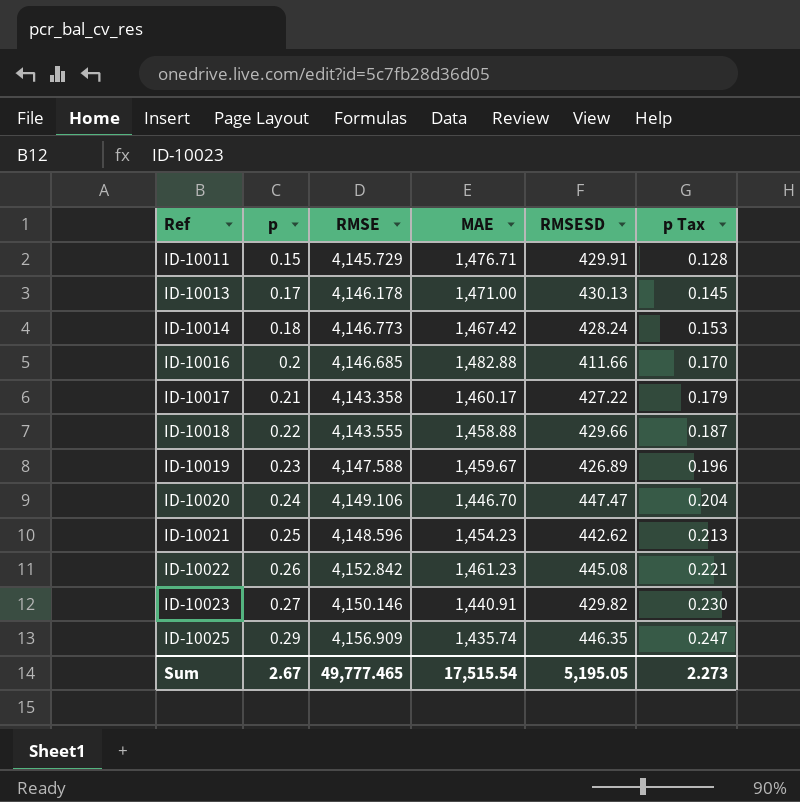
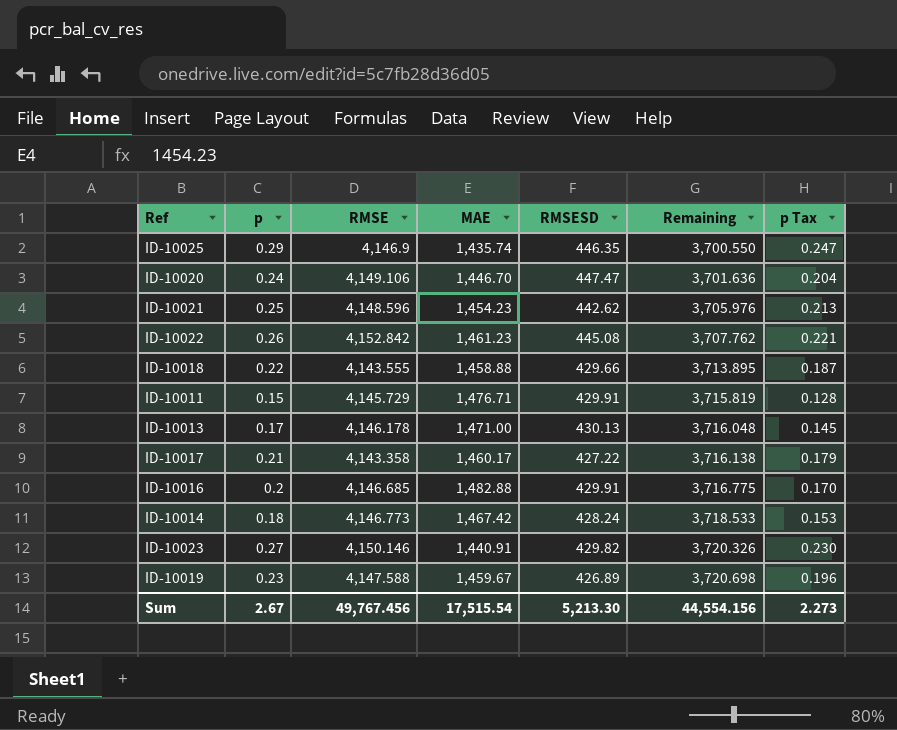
row order: Ref ascending -> Remaining ascending
column Remaining | formula: none -> [RMSE] - [RMSESD]
ID-10025 | RMSE: 4,156.909 -> 4,146.9
ID-10016 | RMSESD: 411.66 -> 429.91
Sum | RMSE: 49,777.465 -> 49,767.456
Sum | RMSESD: 5,195.05 -> 5,213.30

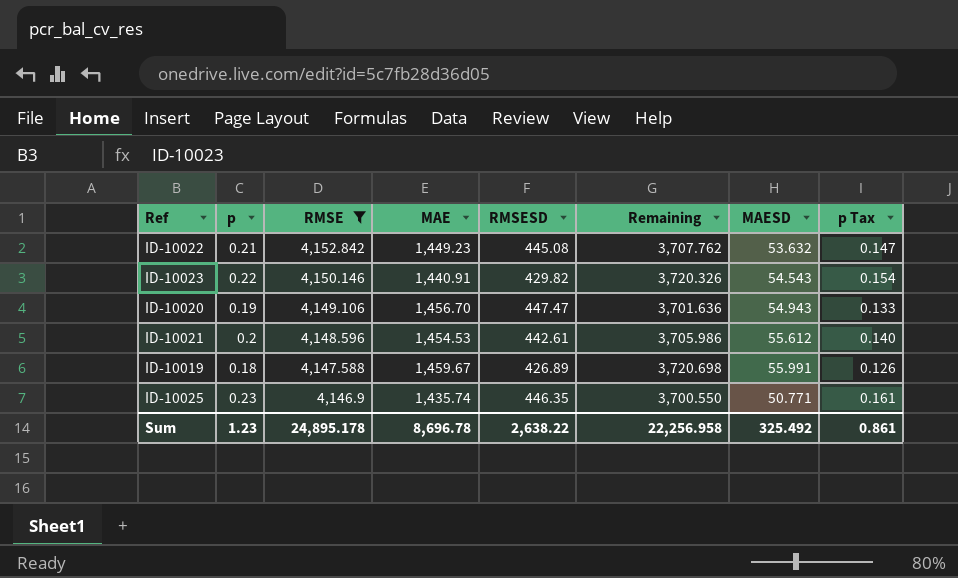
filter: none -> RMSE >= 4,146.9
row order: Remaining ascending -> RMSE descending
column MAESD | position: none -> 7
column p Tax | formula: [p] * 0.85 -> [p] * 0.7
ID-10022 | p: 0.26 -> 0.21
ID-10022 | MAE: 1,461.23 -> 1,449.23
ID-10023 | p: 0.27 -> 0.22
ID-10020 | p: 0.24 -> 0.19
ID-10020 | MAE: 1,446.70 -> 1,456.70
ID-10021 | p: 0.25 -> 0.2
ID-10021 | MAE: 1,454.23 -> 1,454.53
ID-10021 | RMSESD: 442.62 -> 442.61
ID-10021 | Remaining: 3,705.976 -> 3,705.986
ID-10019 | p: 0.23 -> 0.18
ID-10025 | p: 0.29 -> 0.23
Sum | p: 2.67 -> 1.23
Sum | RMSE: 49,767.456 -> 24,895.178
Sum | MAE: 17,515.54 -> 8,696.78
Sum | RMSESD: 5,213.30 -> 2,638.22
Sum | Remaining: 44,554.156 -> 22,256.958
Sum | p Tax: 2.273 -> 0.861

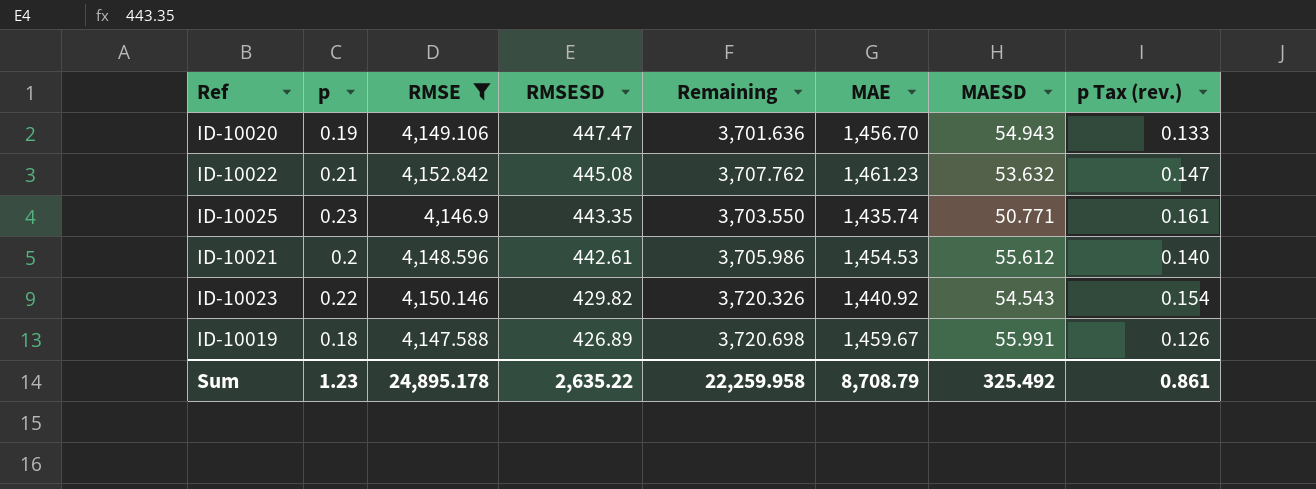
row order: RMSE descending -> RMSESD descending
column MAE | position: 4 -> 6
column name: p Tax -> p Tax (rev.)
ID-10022 | MAE: 1,449.23 -> 1,461.23
ID-10025 | RMSESD: 446.35 -> 443.35
ID-10025 | Remaining: 3,700.550 -> 3,703.550
ID-10023 | MAE: 1,440.91 -> 1,440.92
Sum | RMSESD: 2,638.22 -> 2,635.22
Sum | Remaining: 22,256.958 -> 22,259.958
Sum | MAE: 8,696.78 -> 8,708.79

